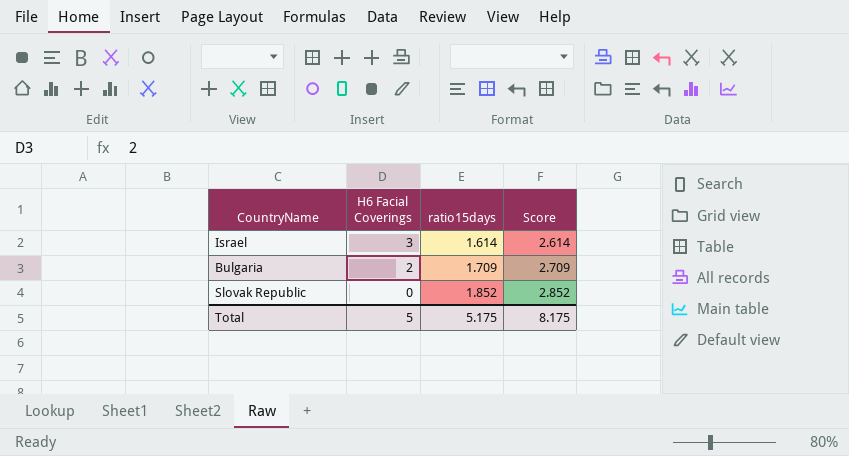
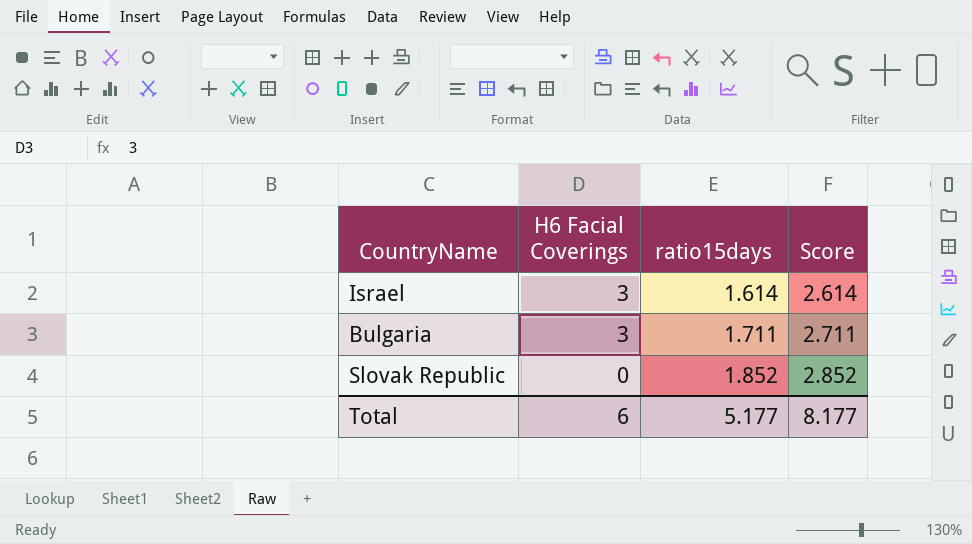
Bulgaria | H6 Facial Coverings: 2 -> 3
Bulgaria | ratio15days: 1.709 -> 1.711
Bulgaria | Score: 2.709 -> 2.711
Total | H6 Facial Coverings: 5 -> 6
Total | ratio15days: 5.175 -> 5.177
Total | Score: 8.175 -> 8.177

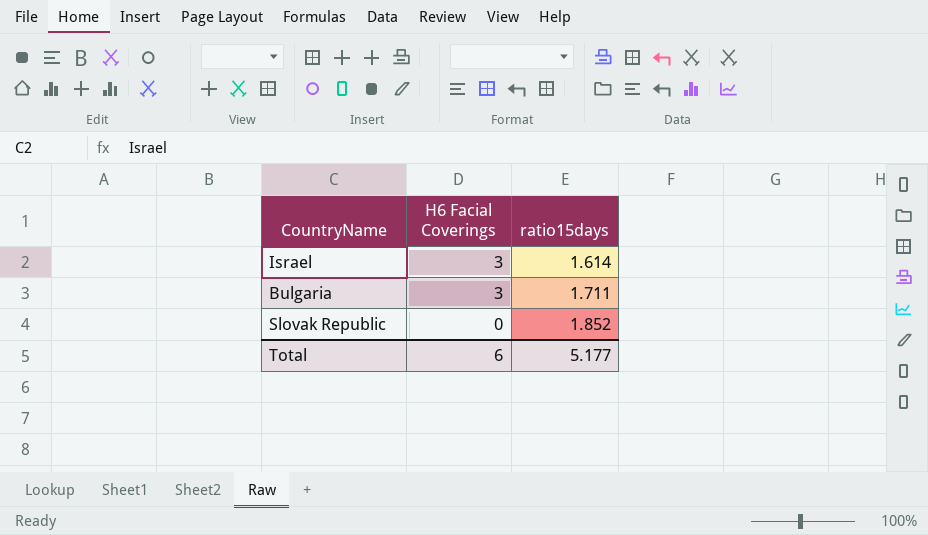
column Score | formula: [ratio15days] + 1 -> none

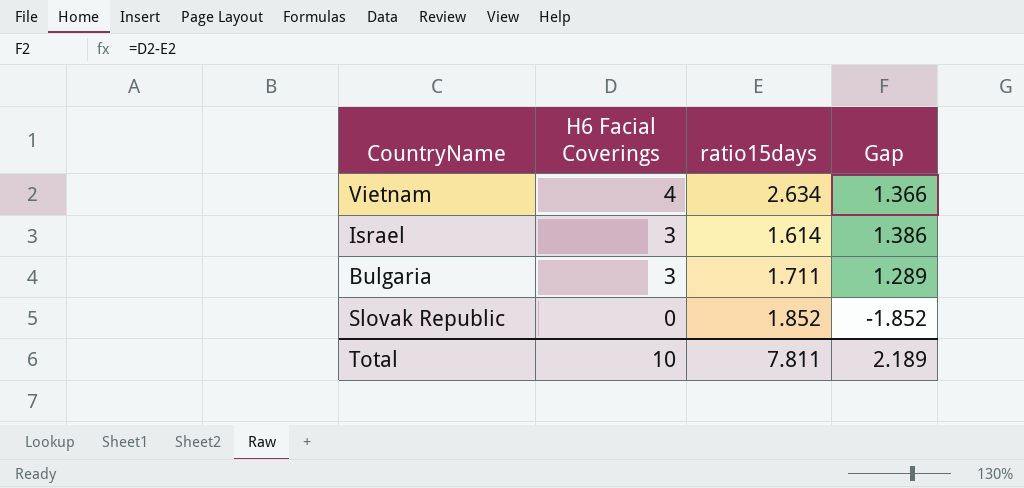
column Gap | formula: none -> [H6 Facial Coverings] - [ratio15days]
row Vietnam: none -> 4 | 2.634 | 1.366
Total | H6 Facial Coverings: 6 -> 10
Total | ratio15days: 5.177 -> 7.811

